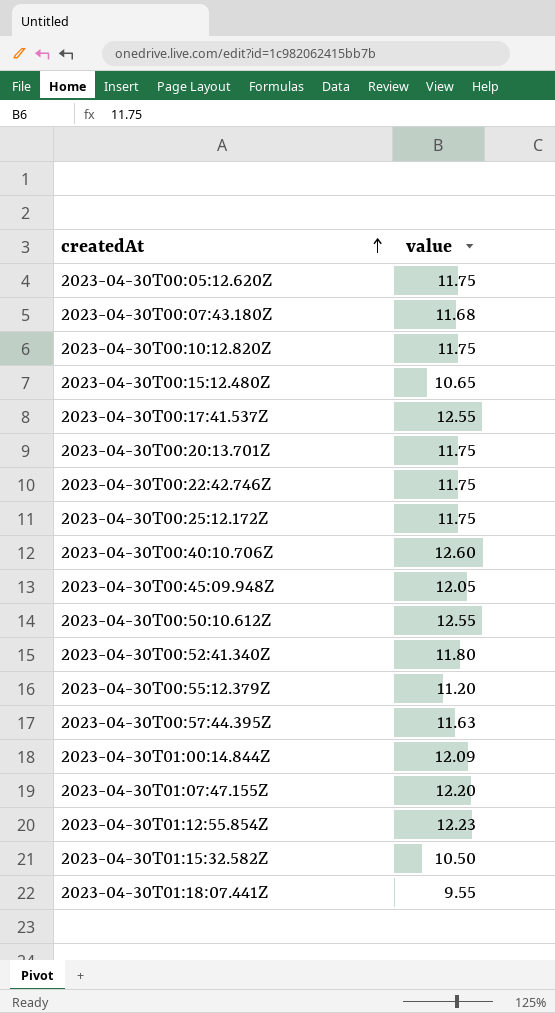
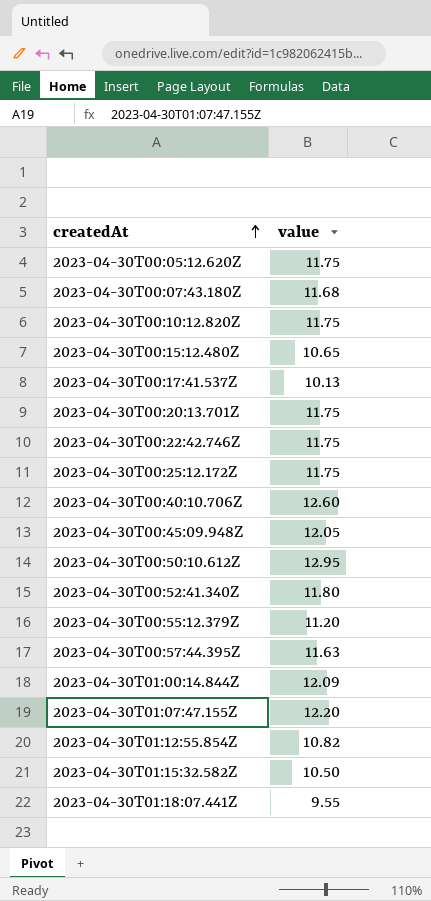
2023-04-30T00:17:41.537Z | value: 12.55 -> 10.13
2023-04-30T00:50:10.612Z | value: 12.55 -> 12.95
2023-04-30T01:12:55.854Z | value: 12.23 -> 10.82

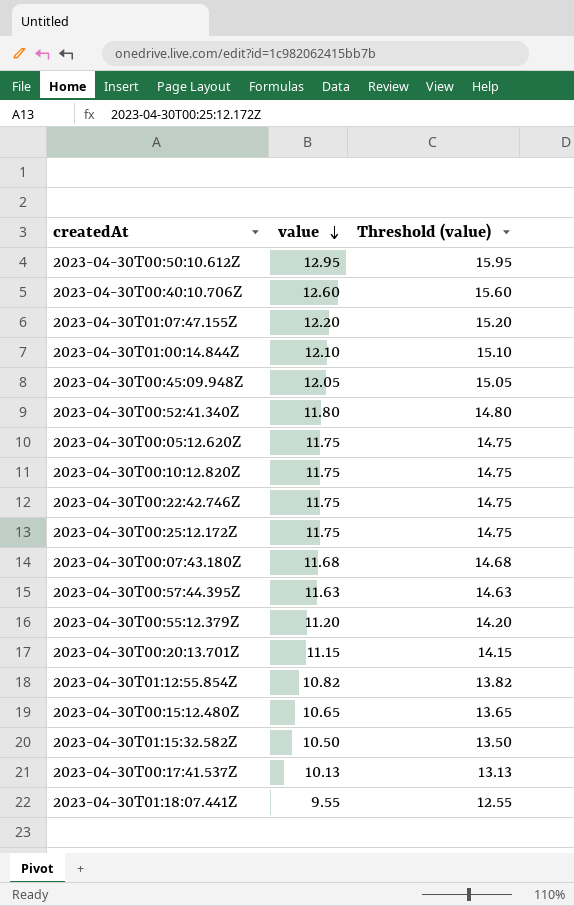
row order: createdAt ascending -> value descending
column Threshold (value) | formula: none -> [value] + 3
2023-04-30T01:00:14.844Z | value: 12.09 -> 12.10
2023-04-30T00:20:13.701Z | value: 11.75 -> 11.15

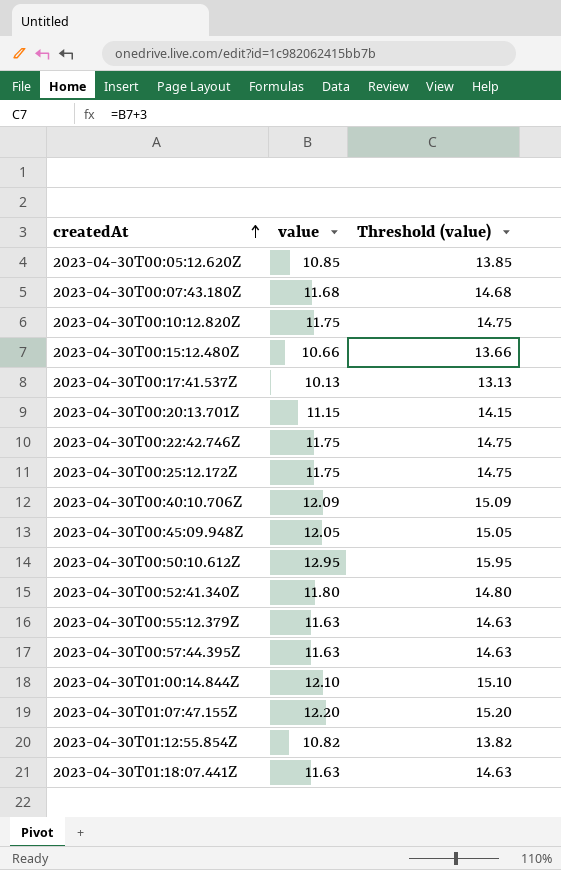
row order: value descending -> createdAt ascending
row 2023-04-30T01:15:32.582Z: 10.50 | 13.50 -> none
2023-04-30T00:05:12.620Z | value: 11.75 -> 10.85
2023-04-30T00:05:12.620Z | Threshold (value): 14.75 -> 13.85
2023-04-30T00:15:12.480Z | value: 10.65 -> 10.66
2023-04-30T00:15:12.480Z | Threshold (value): 13.65 -> 13.66
2023-04-30T00:40:10.706Z | value: 12.60 -> 12.09
2023-04-30T00:40:10.706Z | Threshold (value): 15.60 -> 15.09
2023-04-30T00:55:12.379Z | value: 11.20 -> 11.63
2023-04-30T00:55:12.379Z | Threshold (value): 14.20 -> 14.63
2023-04-30T01:18:07.441Z | value: 9.55 -> 11.63
2023-04-30T01:18:07.441Z | Threshold (value): 12.55 -> 14.63

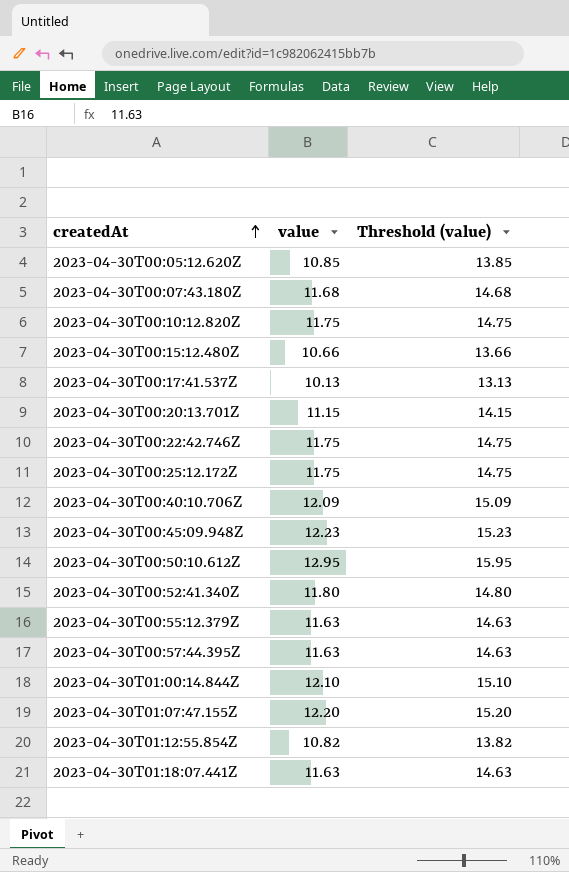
2023-04-30T00:45:09.948Z | value: 12.05 -> 12.23
2023-04-30T00:45:09.948Z | Threshold (value): 15.05 -> 15.23

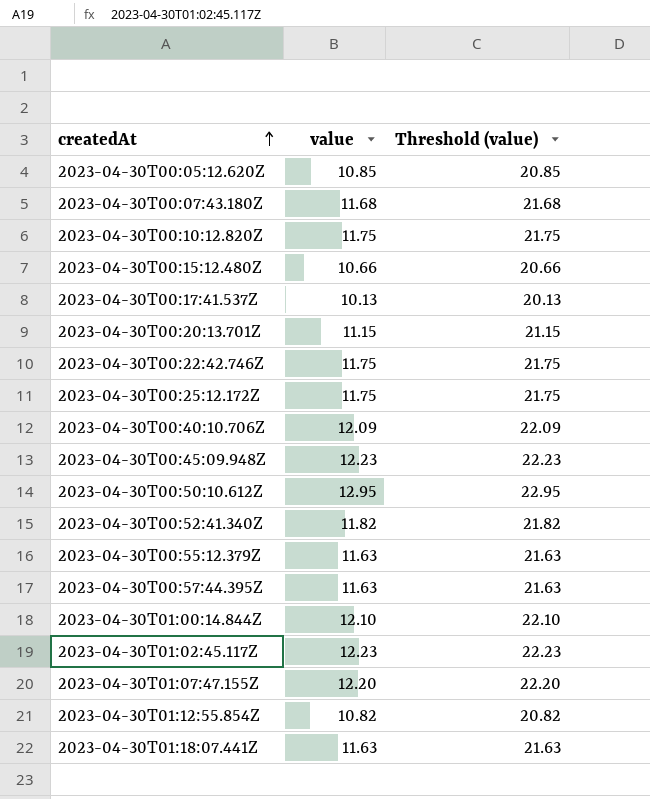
column Threshold (value) | formula: [value] + 3 -> [value] + 10
2023-04-30T00:52:41.340Z | value: 11.80 -> 11.82
row 2023-04-30T01:02:45.117Z: none -> 12.23 | 22.23

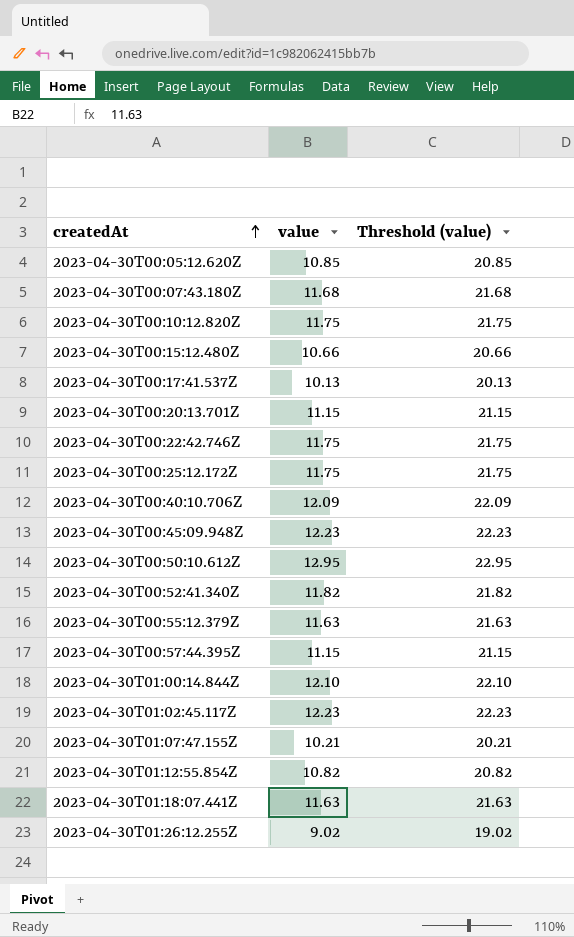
2023-04-30T00:57:44.395Z | value: 11.63 -> 11.15
2023-04-30T00:57:44.395Z | Threshold (value): 21.63 -> 21.15
2023-04-30T01:07:47.155Z | value: 12.20 -> 10.21
2023-04-30T01:07:47.155Z | Threshold (value): 22.20 -> 20.21
row 2023-04-30T01:26:12.255Z: none -> 9.02 | 19.02

